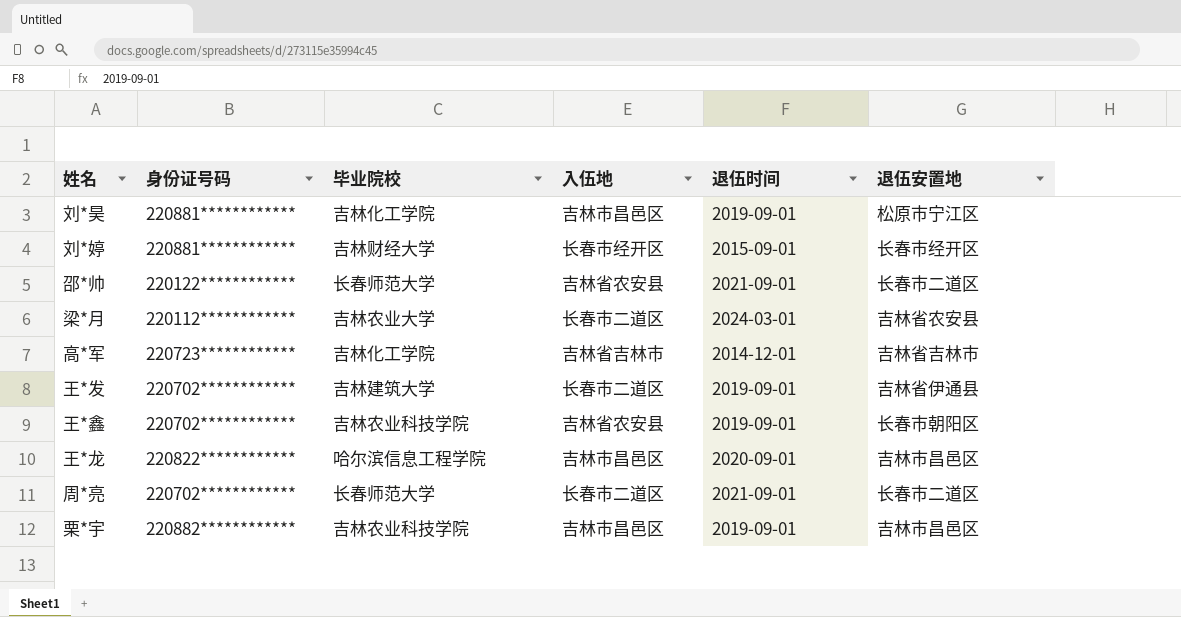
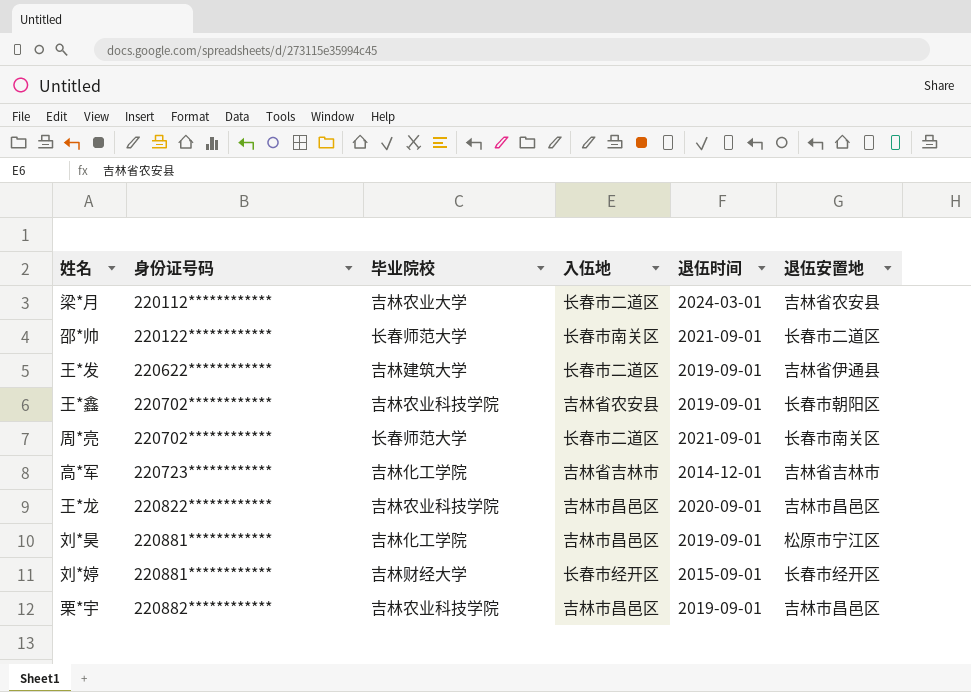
row order: none -> 身份证号码 ascending
邵*帅 | 入伍地: 吉林省农安县 -> 长春市南关区
王*发 | 身份证号码: 220702************ -> 220622************
周*亮 | 退伍安置地: 长春市二道区 -> 长春市南关区
王*龙 | 毕业院校: 哈尔滨信息工程学院 -> 吉林农业科技学院

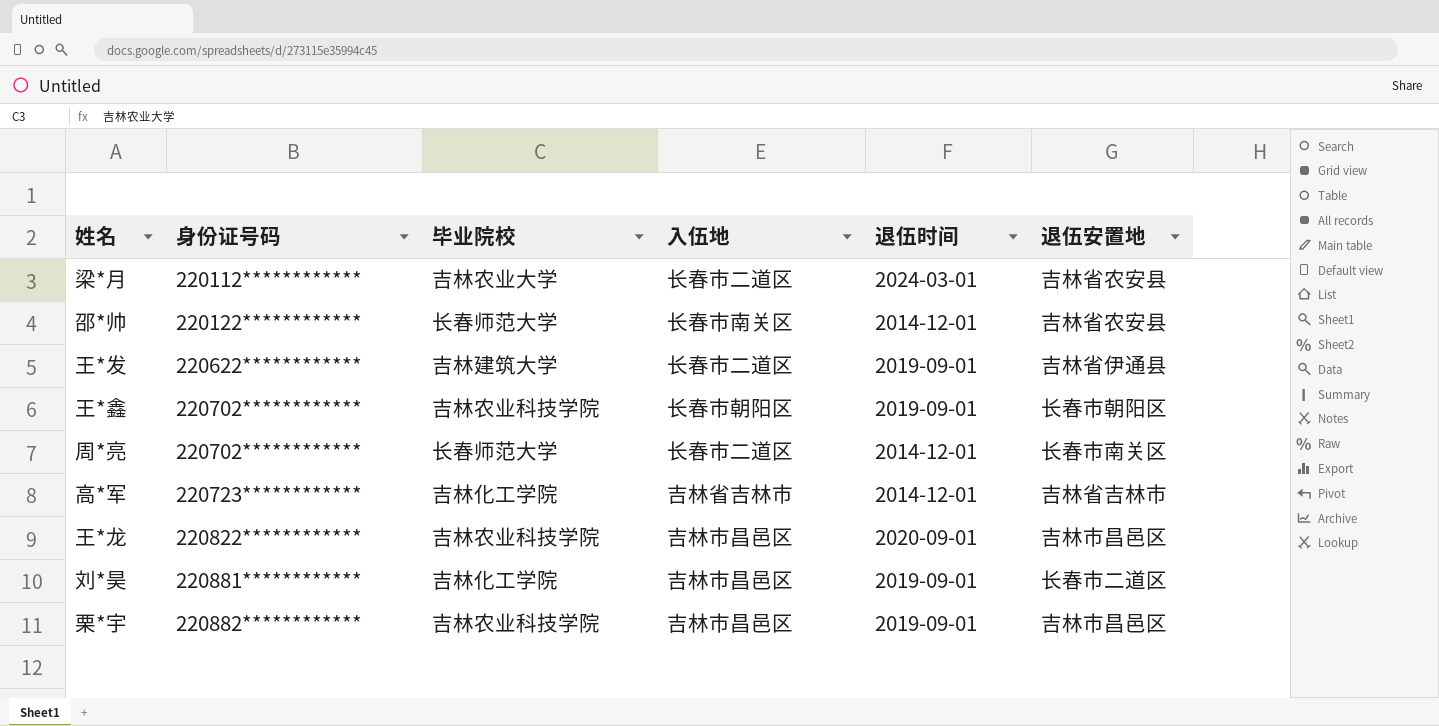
row 刘*婷: 220881************ | 吉林财经大学 | 长春市经开区 | 2015-09-01 | 长春市经开区 -> none
邵*帅 | 退伍时间: 2021-09-01 -> 2014-12-01
邵*帅 | 退伍安置地: 长春市二道区 -> 吉林省农安县
王*鑫 | 入伍地: 吉林省农安县 -> 长春市朝阳区
周*亮 | 退伍时间: 2021-09-01 -> 2014-12-01
刘*昊 | 退伍安置地: 松原市宁江区 -> 长春市二道区

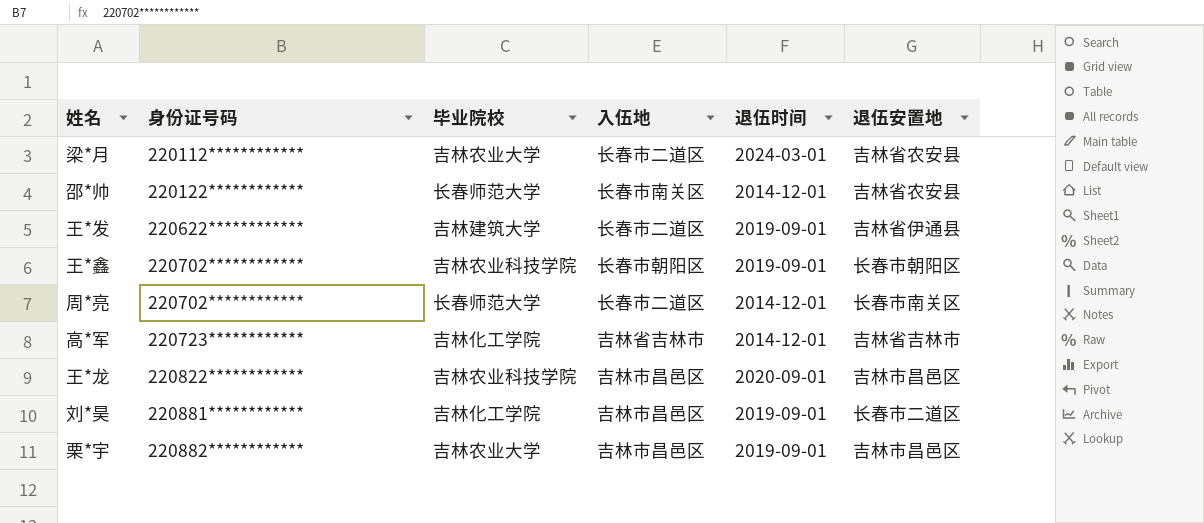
栗*宇 | 毕业院校: 吉林农业科技学院 -> 吉林农业大学

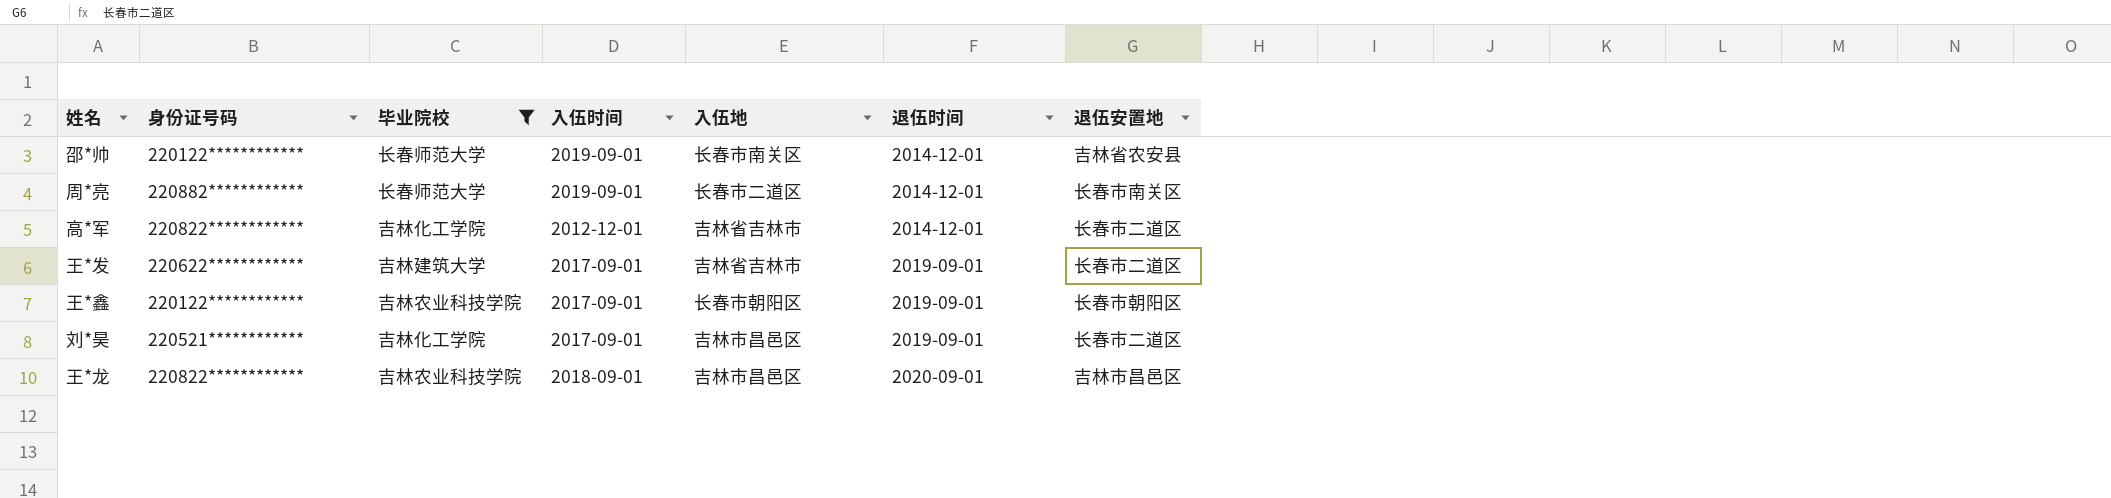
filter: none -> 毕业院校 != 吉林农业大学
row order: 身份证号码 ascending -> 退伍时间 ascending
column 入伍时间 | position: none -> 4
周*亮 | 身份证号码: 220702************ -> 220882************
高*军 | 身份证号码: 220723************ -> 220822************
高*军 | 退伍安置地: 吉林省吉林市 -> 长春市二道区
王*发 | 入伍地: 长春市二道区 -> 吉林省吉林市
王*发 | 退伍安置地: 吉林省伊通县 -> 长春市二道区
王*鑫 | 身份证号码: 220702************ -> 220122************
刘*昊 | 身份证号码: 220881************ -> 220521************

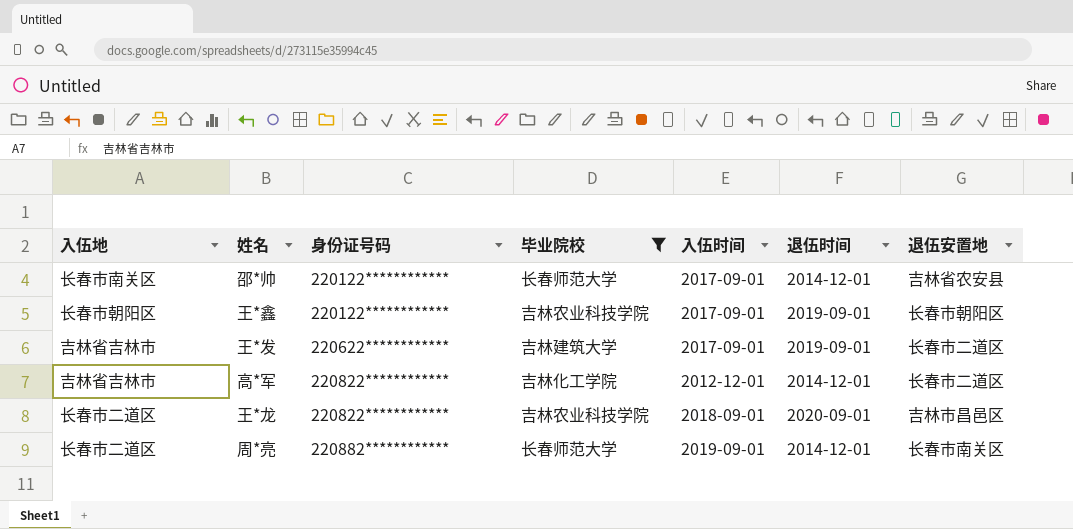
row order: 退伍时间 ascending -> 身份证号码 ascending
column 入伍地 | position: 5 -> 1
row 刘*昊: 220521************ | 吉林化工学院 | 2017-09-01 | 吉林市昌邑区 | 2019-09-01 | 长春市二道区 -> none
邵*帅 | 入伍时间: 2019-09-01 -> 2017-09-01
王*龙 | 入伍地: 吉林市昌邑区 -> 长春市二道区

